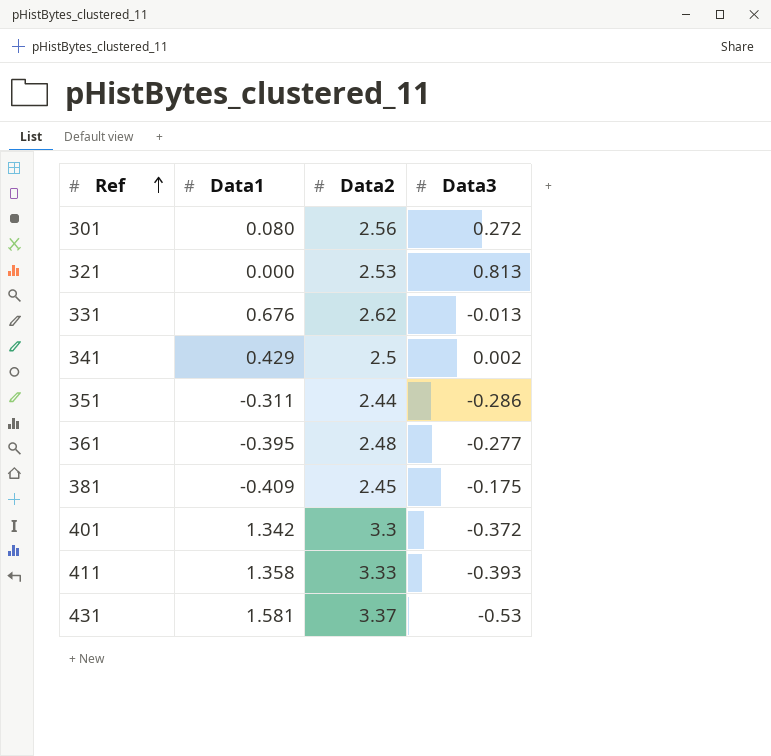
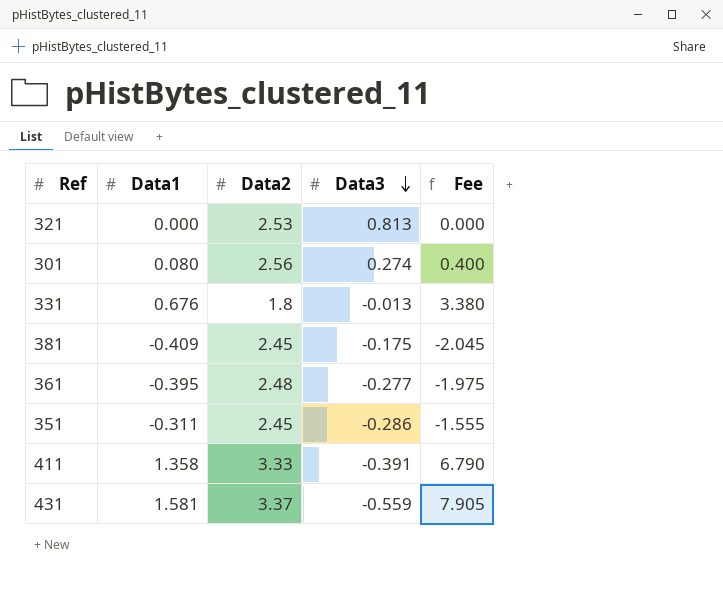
row order: Ref ascending -> Data3 descending
column Fee | formula: none -> [Data1] * 5
row 341: 0.429 | 2.5 | 0.002 -> none
row 401: 1.342 | 3.3 | -0.372 -> none
301 | Data3: 0.272 -> 0.274
331 | Data2: 2.62 -> 1.8
351 | Data2: 2.44 -> 2.45
411 | Data3: -0.393 -> -0.391
431 | Data3: -0.53 -> -0.559

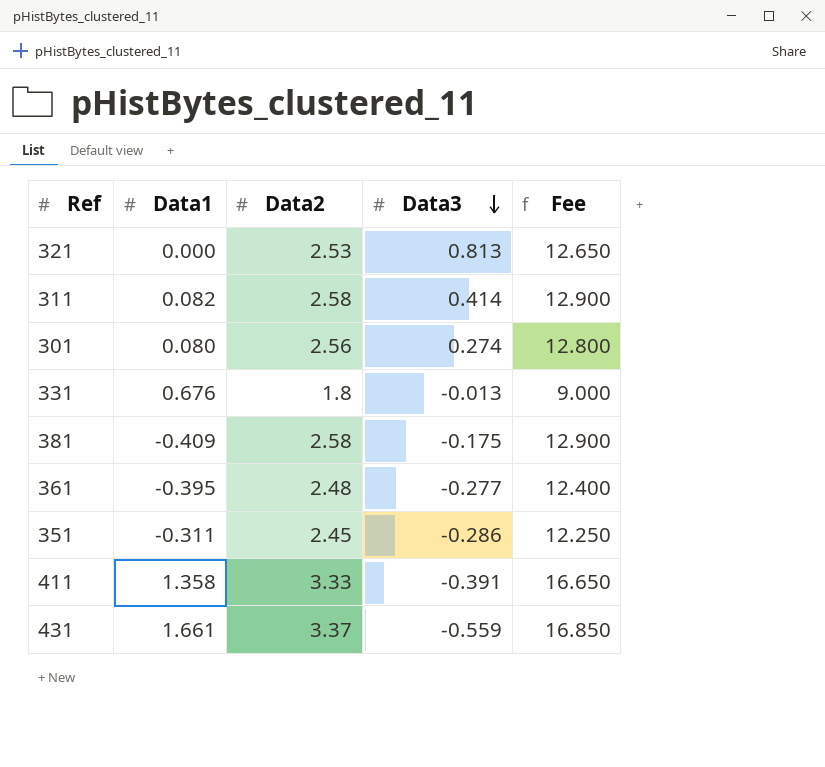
column Fee | formula: [Data1] * 5 -> [Data2] * 5
row 311: none -> 0.082 | 2.58 | 0.414 | 12.900
381 | Data2: 2.45 -> 2.58
431 | Data1: 1.581 -> 1.661

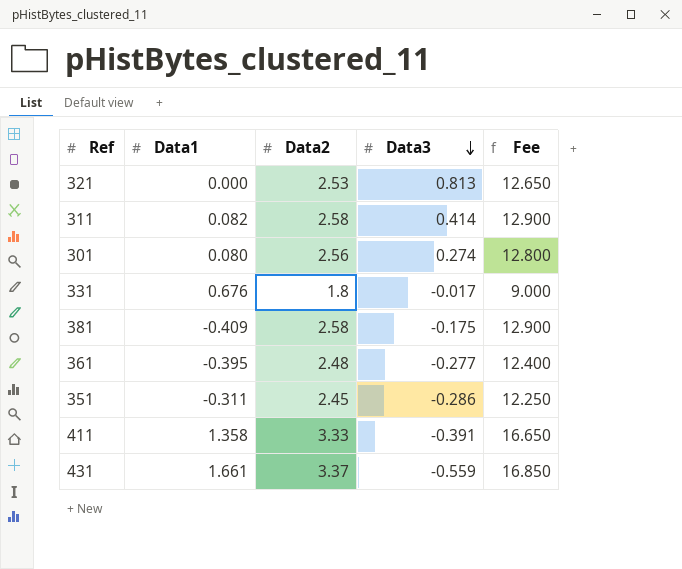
331 | Data3: -0.013 -> -0.017

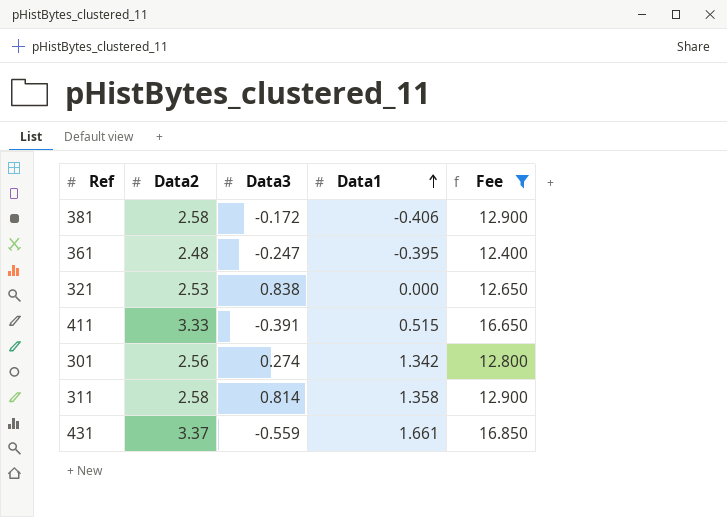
filter: none -> Fee >= 12.400
row order: Data3 descending -> Data1 ascending
column Data1 | position: 2 -> 4
381 | Data3: -0.175 -> -0.172
381 | Data1: -0.409 -> -0.406
361 | Data3: -0.277 -> -0.247
321 | Data3: 0.813 -> 0.838
411 | Data1: 1.358 -> 0.515
301 | Data1: 0.080 -> 1.342
311 | Data3: 0.414 -> 0.814
311 | Data1: 0.082 -> 1.358

